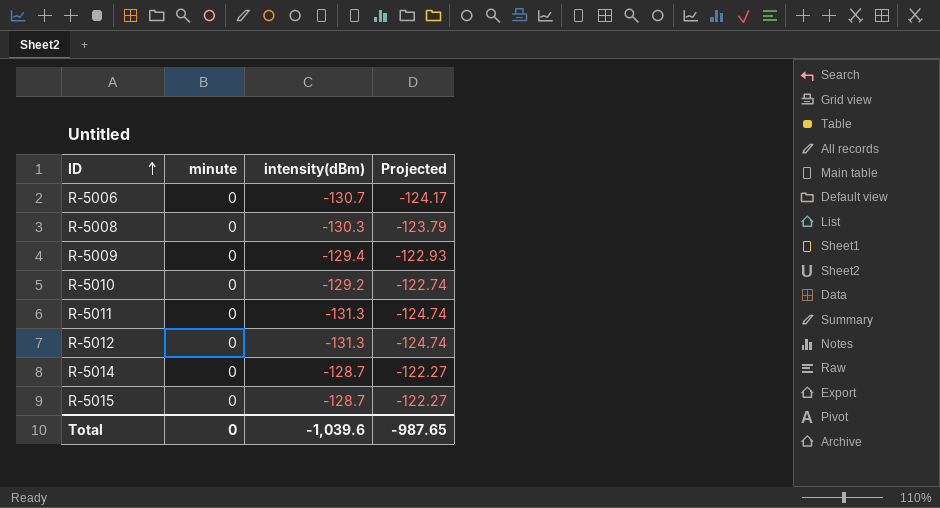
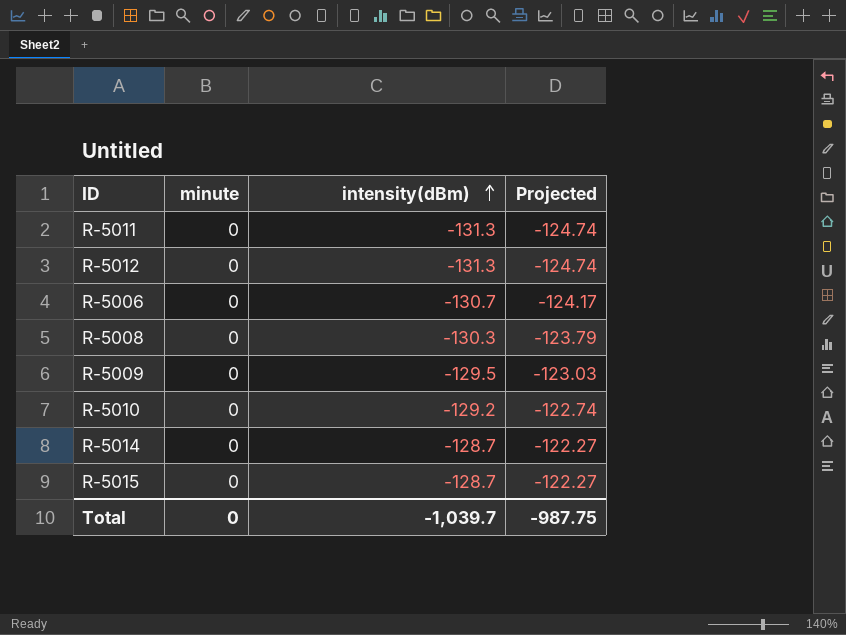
row order: ID ascending -> intensity(dBm) ascending
R-5009 | intensity(dBm): -129.4 -> -129.5
R-5009 | Projected: -122.93 -> -123.03
Total | intensity(dBm): -1,039.6 -> -1,039.7
Total | Projected: -987.65 -> -987.75

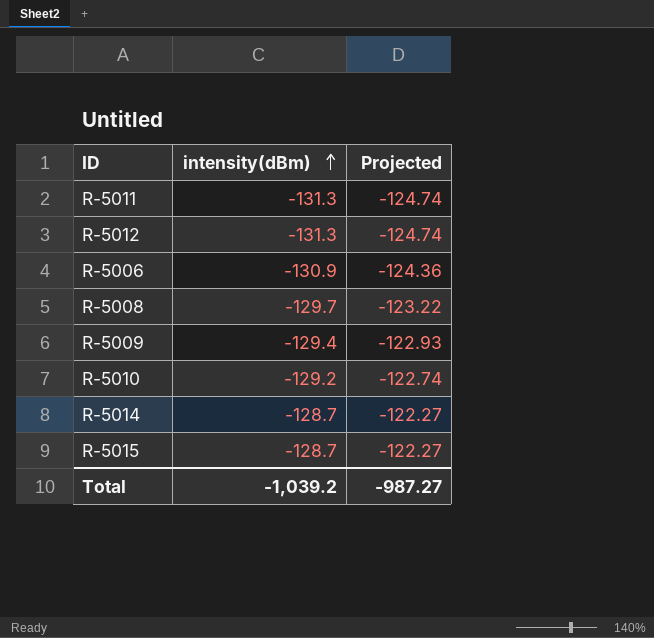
column minute | position: 2 -> none
R-5006 | intensity(dBm): -130.7 -> -130.9
R-5006 | Projected: -124.17 -> -124.36
R-5008 | intensity(dBm): -130.3 -> -129.7
R-5008 | Projected: -123.79 -> -123.22
R-5009 | intensity(dBm): -129.5 -> -129.4
R-5009 | Projected: -123.03 -> -122.93
Total | intensity(dBm): -1,039.7 -> -1,039.2
Total | Projected: -987.75 -> -987.27

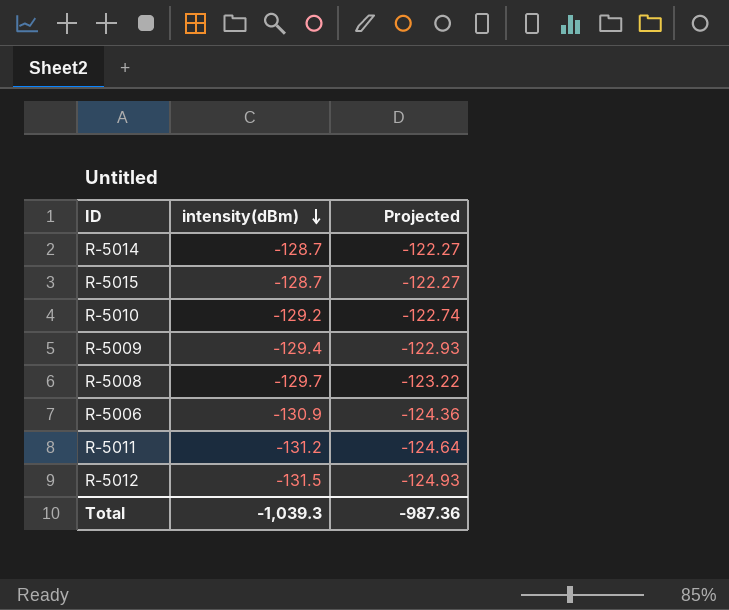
row order: intensity(dBm) ascending -> intensity(dBm) descending
R-5011 | intensity(dBm): -131.3 -> -131.2
R-5011 | Projected: -124.74 -> -124.64
R-5012 | intensity(dBm): -131.3 -> -131.5
R-5012 | Projected: -124.74 -> -124.93
Total | intensity(dBm): -1,039.2 -> -1,039.3
Total | Projected: -987.27 -> -987.36

